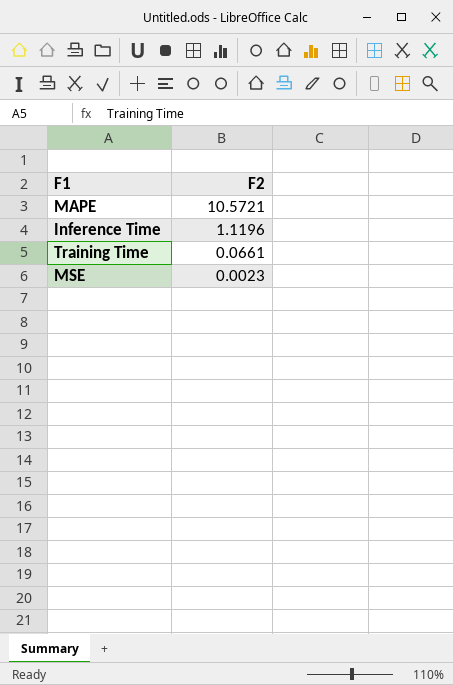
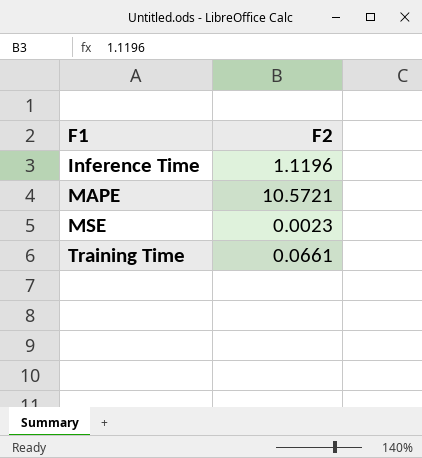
row order: F2 descending -> F1 ascending

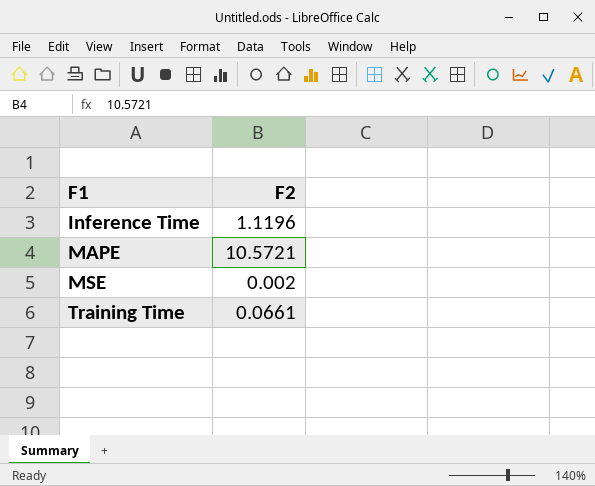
MSE | F2: 0.0023 -> 0.002

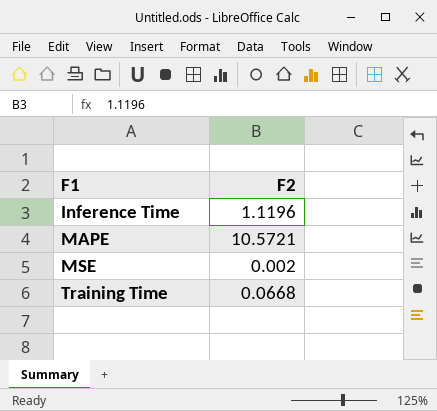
Training Time | F2: 0.0661 -> 0.0668

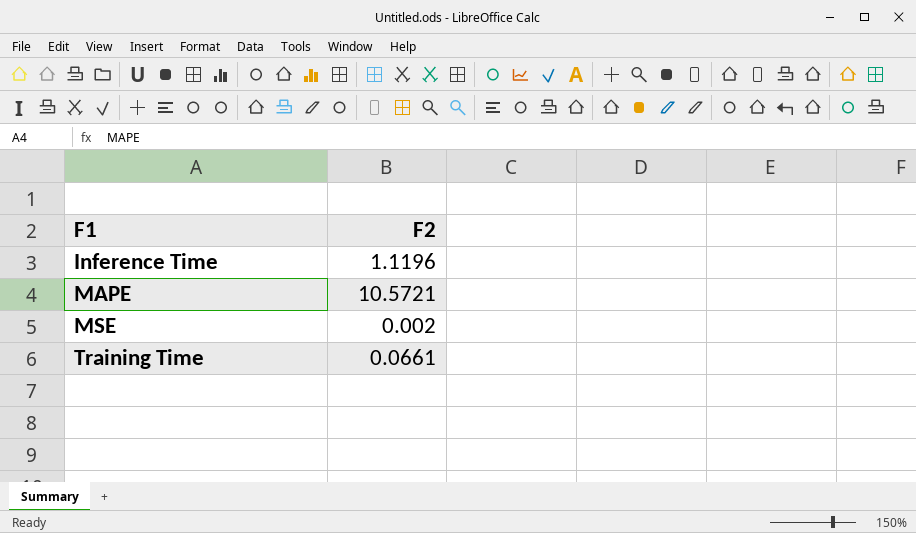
Training Time | F2: 0.0668 -> 0.0661

